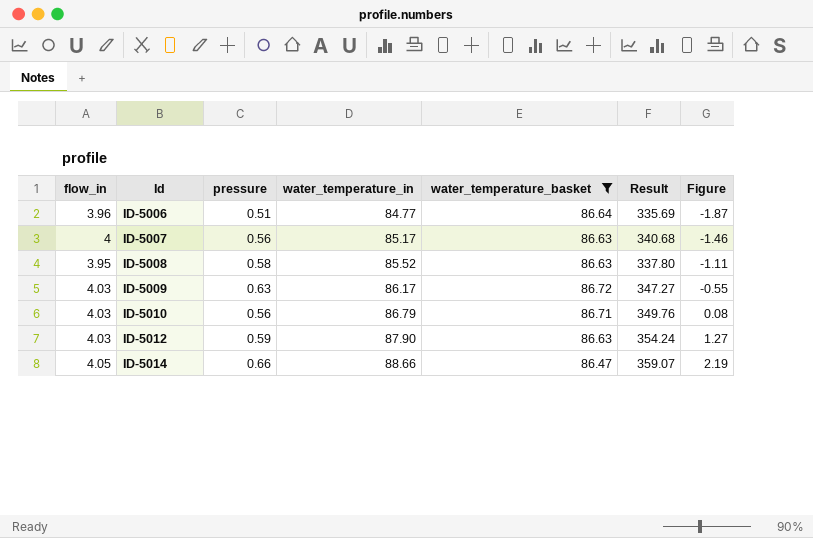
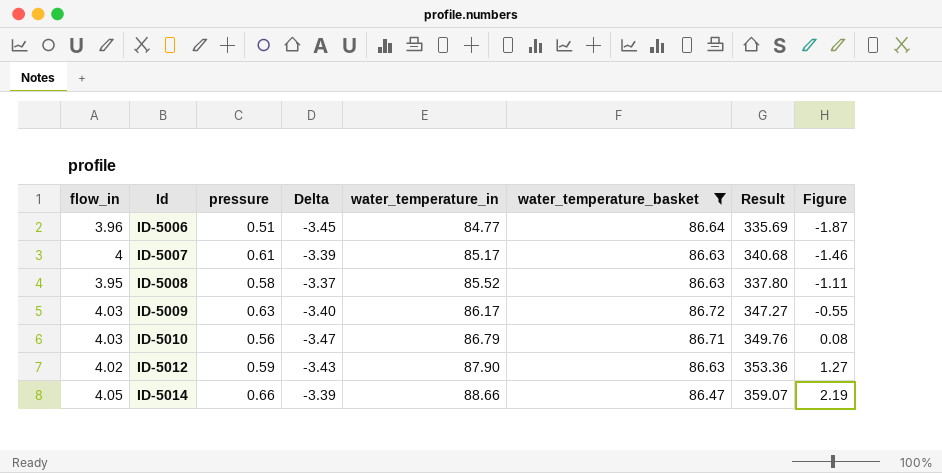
column Delta | formula: none -> [pressure] - [flow_in]
ID-5007 | pressure: 0.56 -> 0.61
ID-5012 | flow_in: 4.03 -> 4.02
ID-5012 | Result: 354.24 -> 353.36

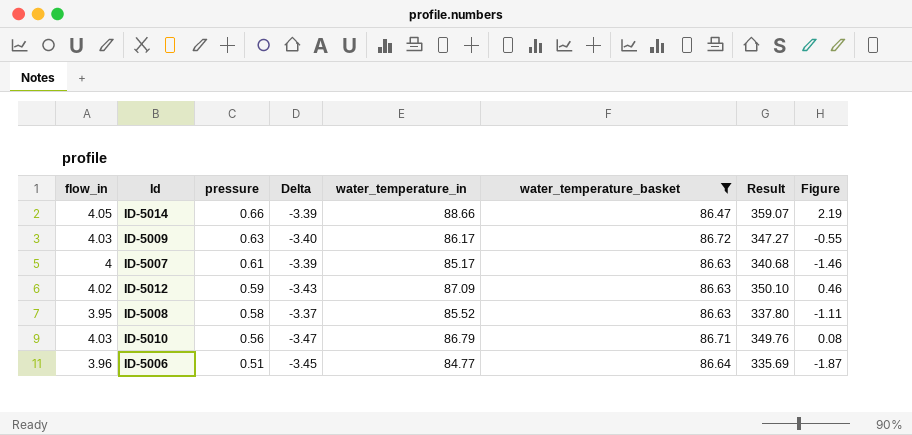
row order: Id ascending -> pressure descending
ID-5012 | water_temperature_in: 87.90 -> 87.09
ID-5012 | Result: 353.36 -> 350.10
ID-5012 | Figure: 1.27 -> 0.46

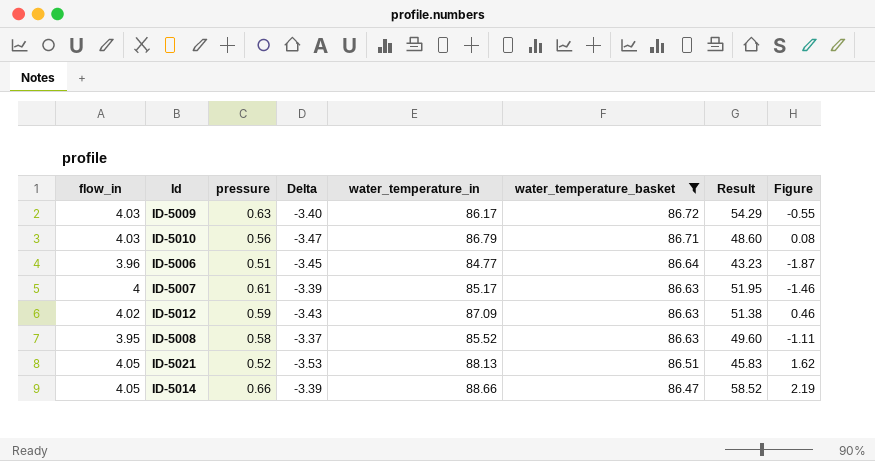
row order: pressure descending -> water_temperature_basket descending
column Result | formula: [flow_in] * [water_temperature_in] -> [pressure] * [water_temperature_in]
row ID-5021: none -> 4.05 | 0.52 | -3.53 | 88.13 | 86.51 | 45.83 | 1.62

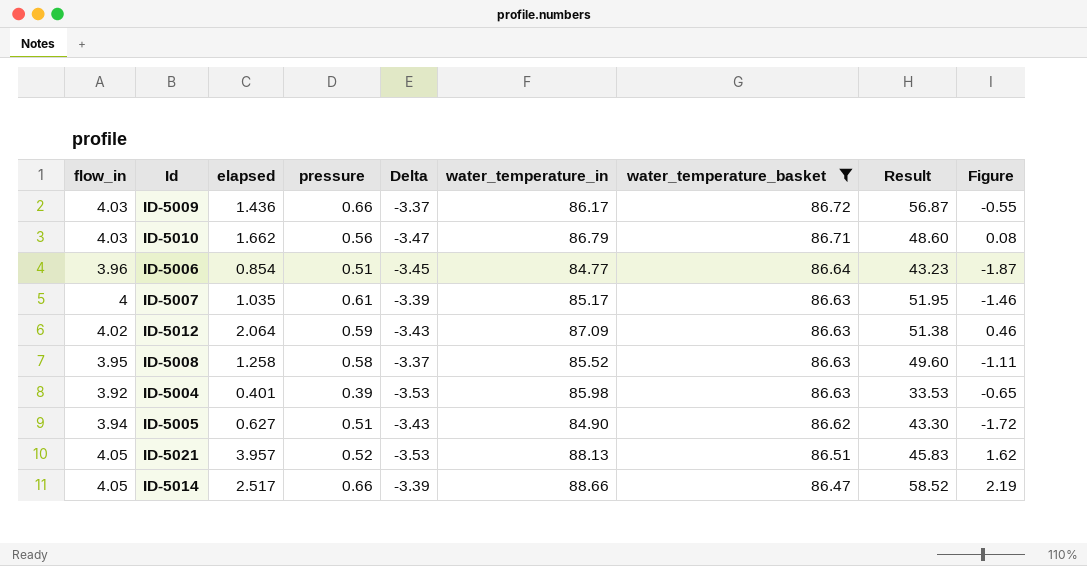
column elapsed | position: none -> 3
ID-5009 | pressure: 0.63 -> 0.66
ID-5009 | Delta: -3.40 -> -3.37
ID-5009 | Result: 54.29 -> 56.87
row ID-5004: none -> 3.92 | 0.401 | 0.39 | -3.53 | 85.98 | 86.63 | 33.53 | -0.65
row ID-5005: none -> 3.94 | 0.627 | 0.51 | -3.43 | 84.90 | 86.62 | 43.30 | -1.72

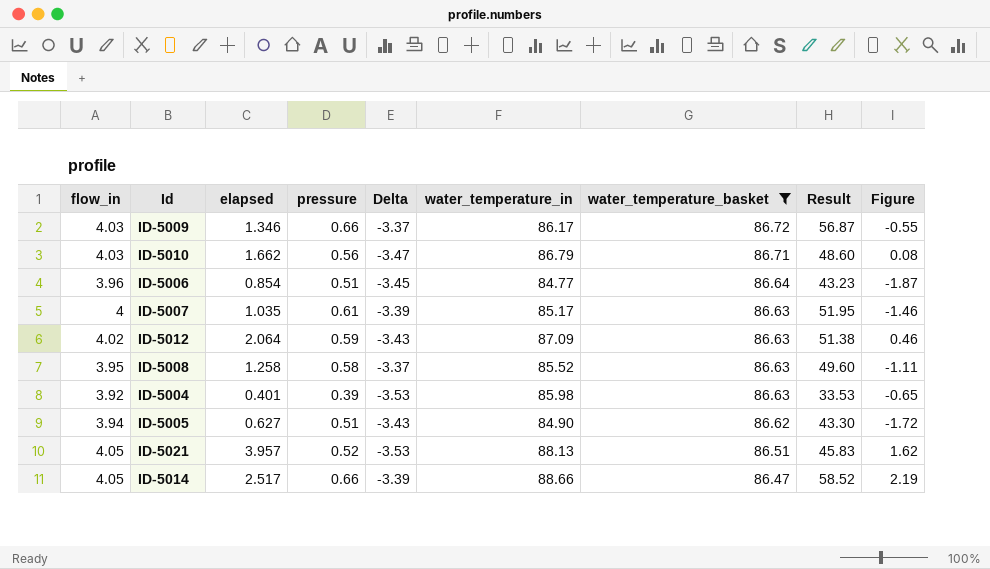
ID-5009 | elapsed: 1.436 -> 1.346

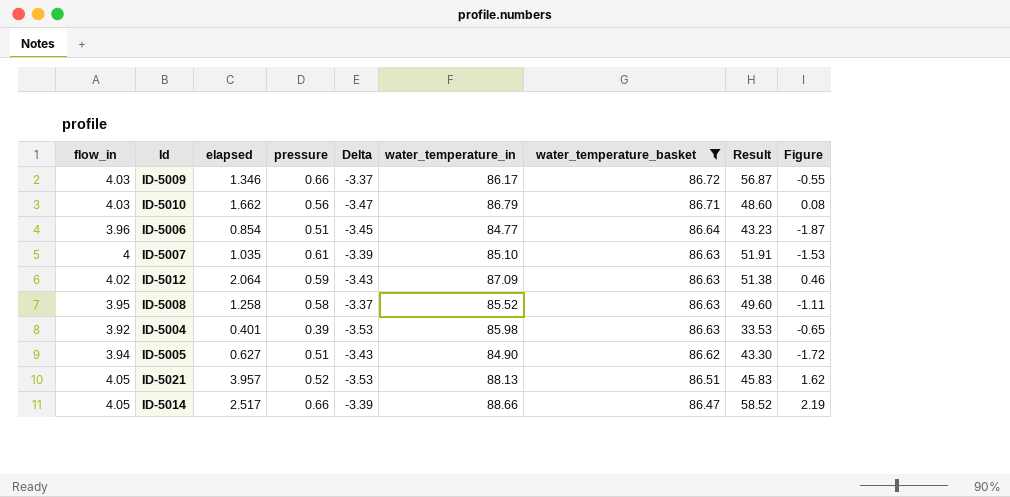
ID-5007 | water_temperature_in: 85.17 -> 85.10
ID-5007 | Result: 51.95 -> 51.91
ID-5007 | Figure: -1.46 -> -1.53

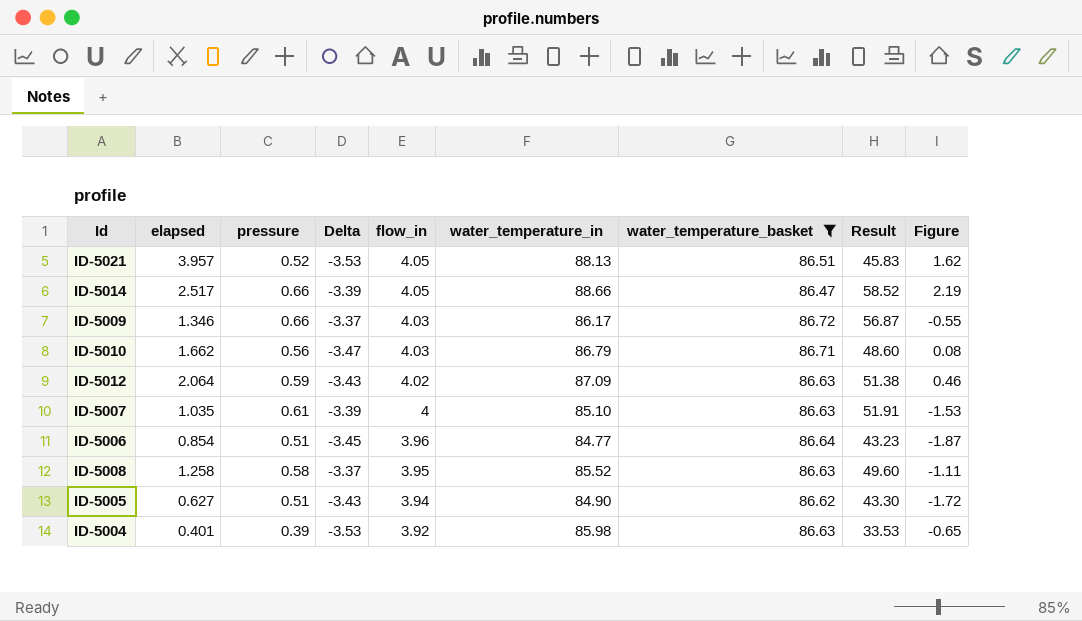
row order: water_temperature_basket descending -> flow_in descending
column flow_in | position: 1 -> 5

